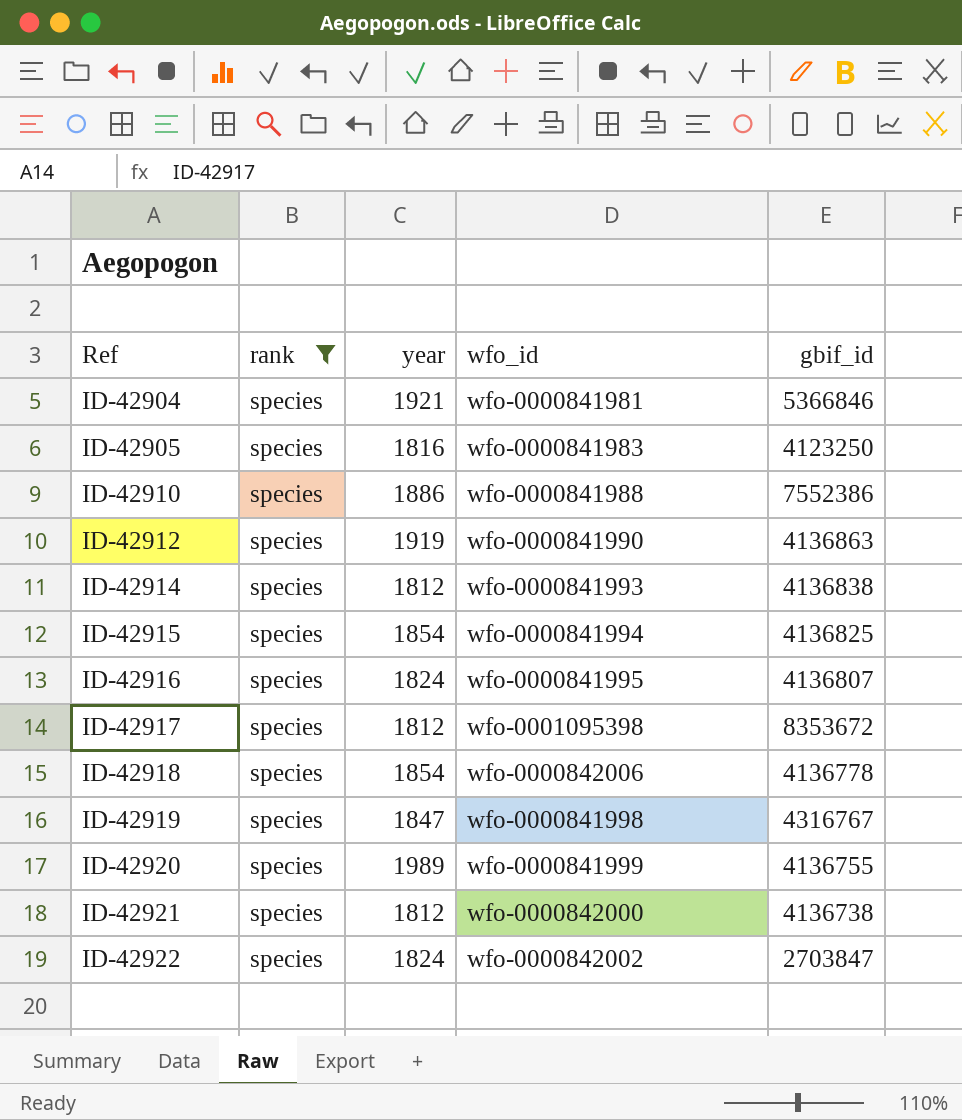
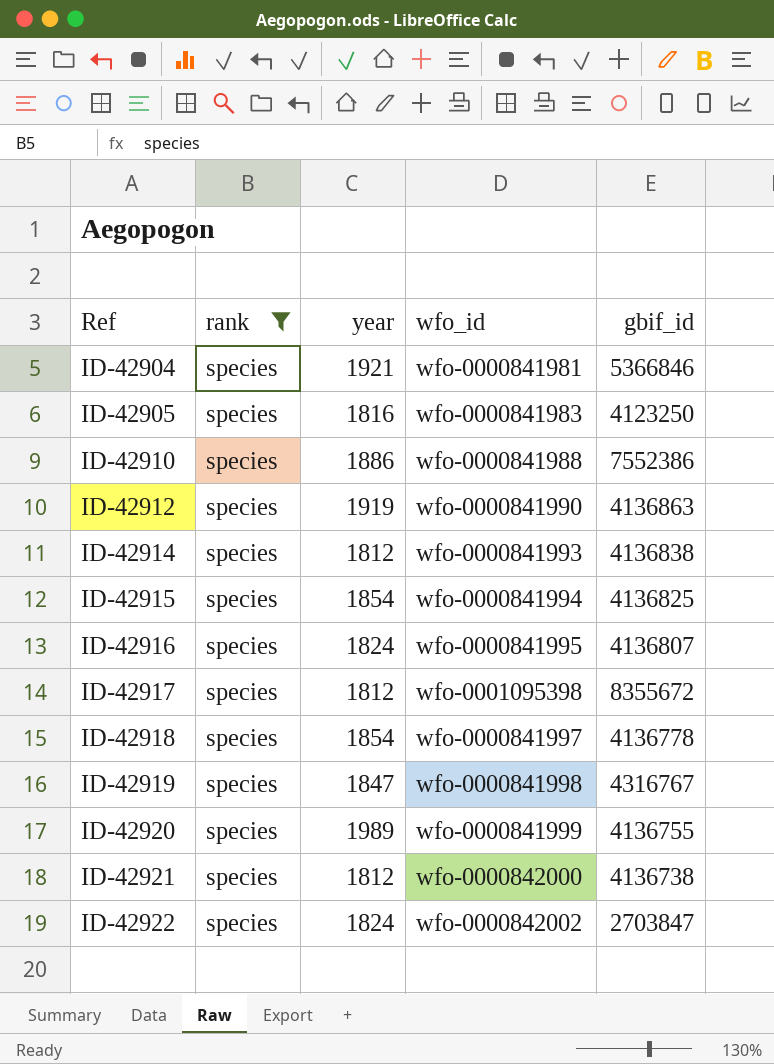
ID-42917 | gbif_id: 8353672 -> 8355672
ID-42918 | wfo_id: wfo-0000842006 -> wfo-0000841997

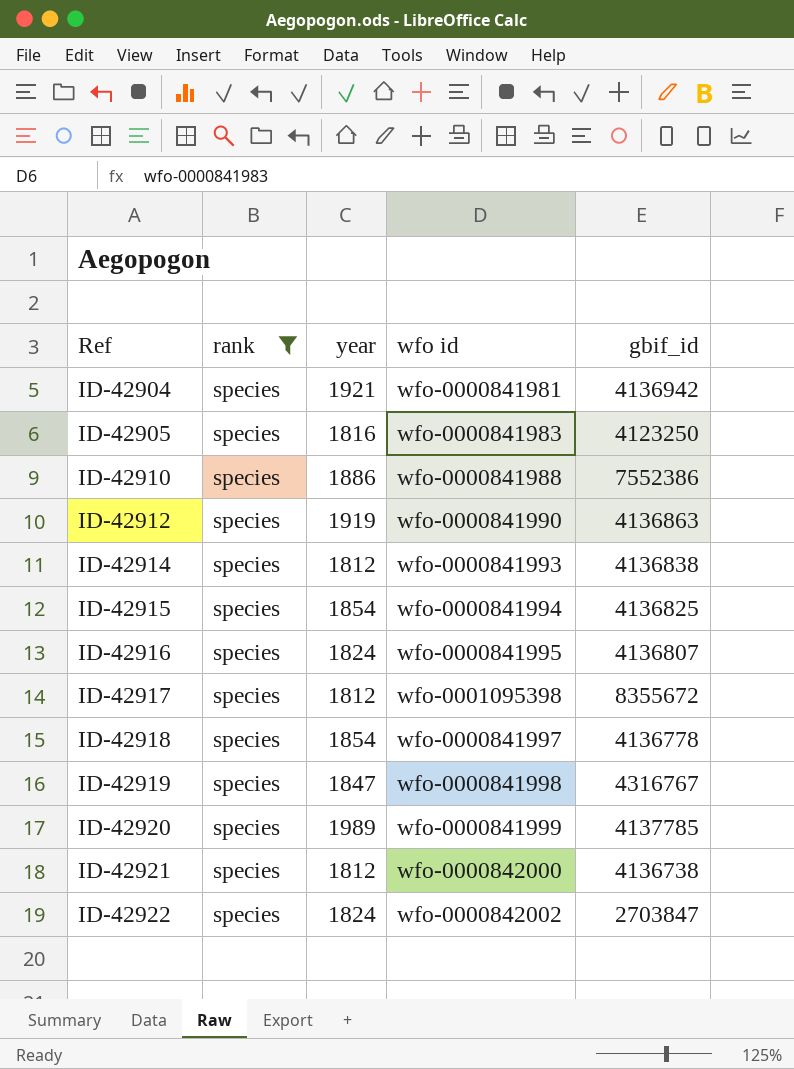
column name: wfo_id -> wfo id
ID-42904 | gbif_id: 5366846 -> 4136942
ID-42920 | gbif_id: 4136755 -> 4137785

